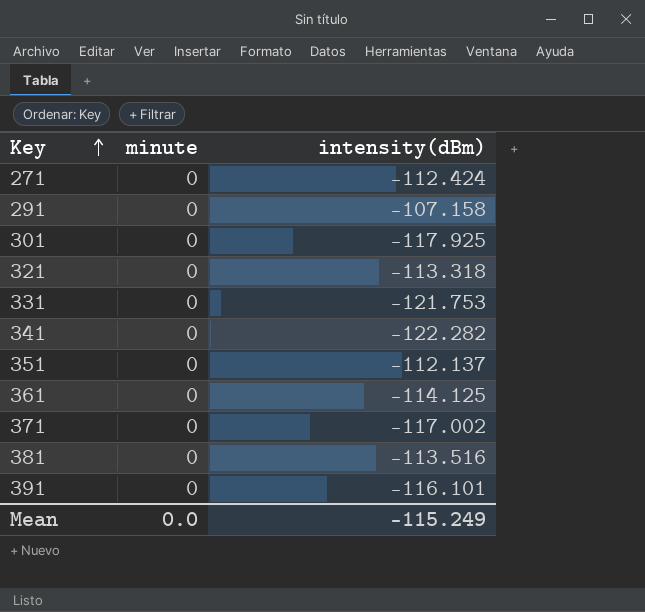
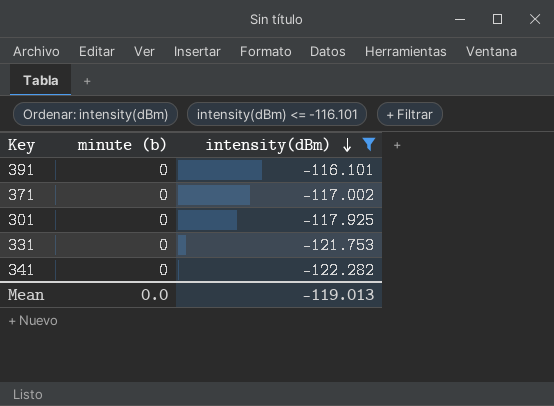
filter: none -> intensity(dBm) <= -116.101
row order: Key ascending -> intensity(dBm) descending
column name: minute -> minute (b)
Mean | intensity(dBm): -115.249 -> -119.013

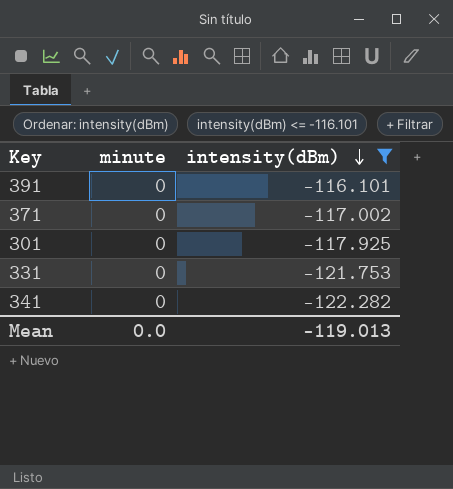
column name: minute (b) -> minute

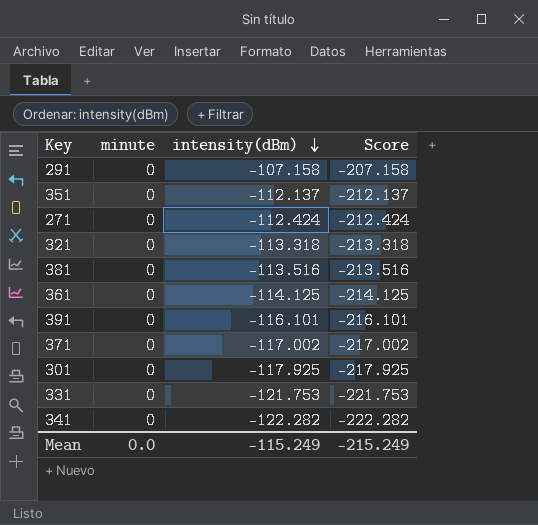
filter: intensity(dBm) <= -116.101 -> none
column Score | formula: none -> [intensity(dBm)] - 100
Mean | intensity(dBm): -119.013 -> -115.249

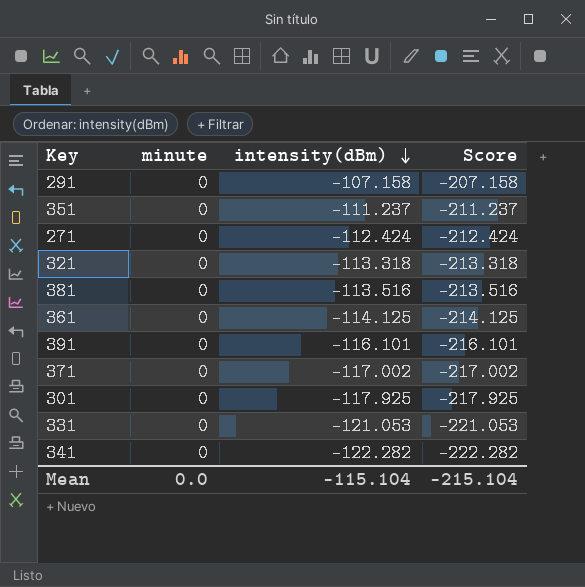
351 | intensity(dBm): -112.137 -> -111.237
351 | Score: -212.137 -> -211.237
331 | intensity(dBm): -121.753 -> -121.053
331 | Score: -221.753 -> -221.053
Mean | intensity(dBm): -115.249 -> -115.104
Mean | Score: -215.249 -> -215.104

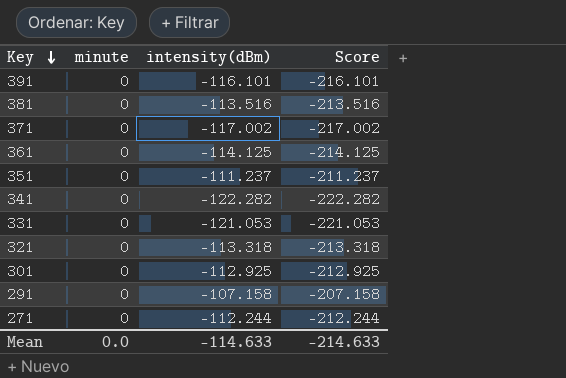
row order: intensity(dBm) descending -> Key descending
301 | intensity(dBm): -117.925 -> -112.925
301 | Score: -217.925 -> -212.925
271 | intensity(dBm): -112.424 -> -112.244
271 | Score: -212.424 -> -212.244
Mean | intensity(dBm): -115.104 -> -114.633
Mean | Score: -215.104 -> -214.633

